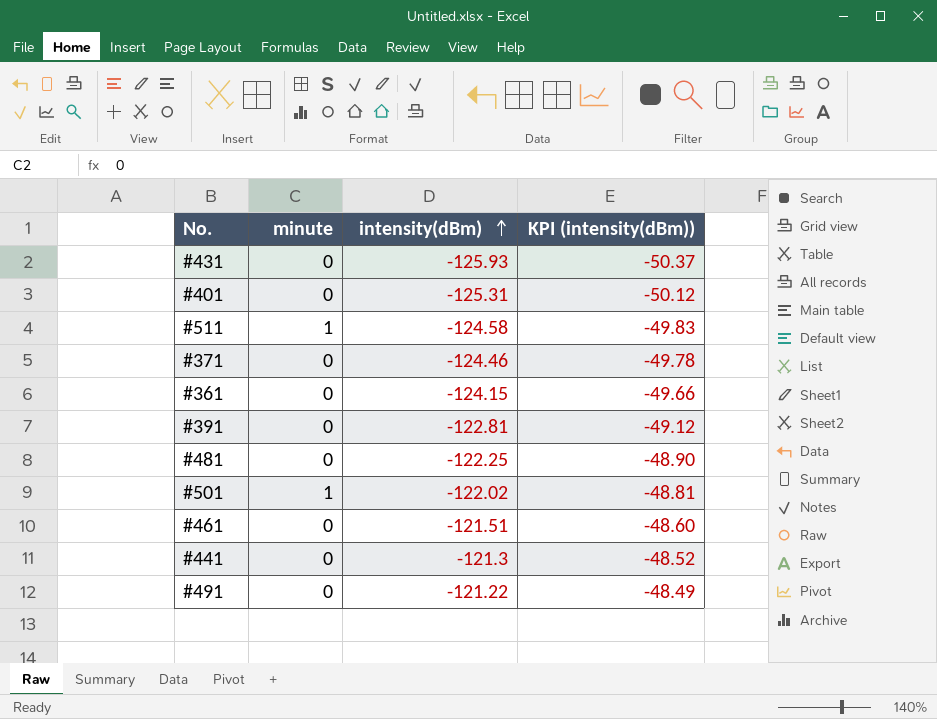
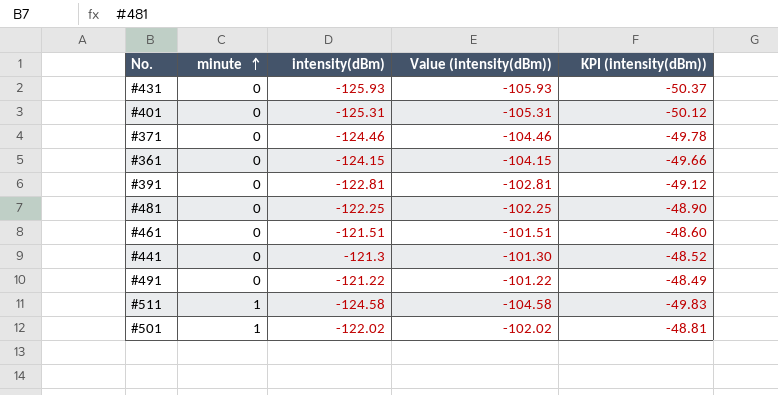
row order: intensity(dBm) ascending -> minute ascending
column Value (intensity(dBm)) | formula: none -> [intensity(dBm)] + 20

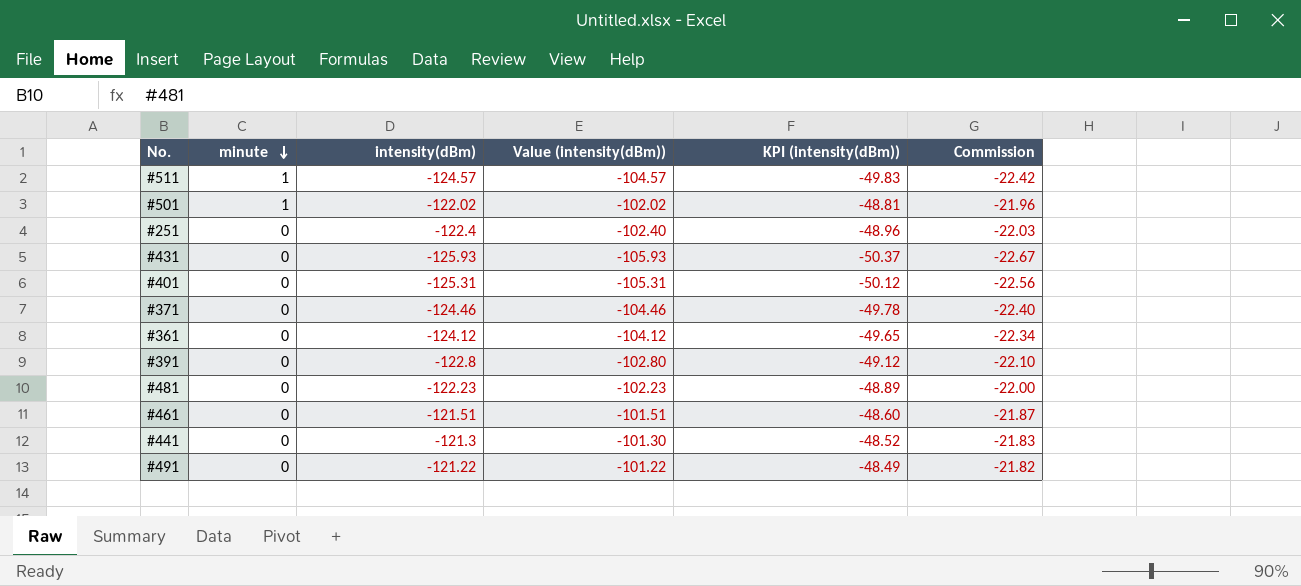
row order: minute ascending -> minute descending
column Commission | formula: none -> [intensity(dBm)] * 0.18
#511 | intensity(dBm): -124.58 -> -124.57
#511 | Value (intensity(dBm)): -104.58 -> -104.57
row #251: none -> 0 | -122.4 | -102.40 | -48.96 | -22.03
#361 | intensity(dBm): -124.15 -> -124.12
#361 | Value (intensity(dBm)): -104.15 -> -104.12
#361 | KPI (intensity(dBm)): -49.66 -> -49.65
#391 | intensity(dBm): -122.81 -> -122.8
#391 | Value (intensity(dBm)): -102.81 -> -102.80
#481 | intensity(dBm): -122.25 -> -122.23
#481 | Value (intensity(dBm)): -102.25 -> -102.23
#481 | KPI (intensity(dBm)): -48.90 -> -48.89

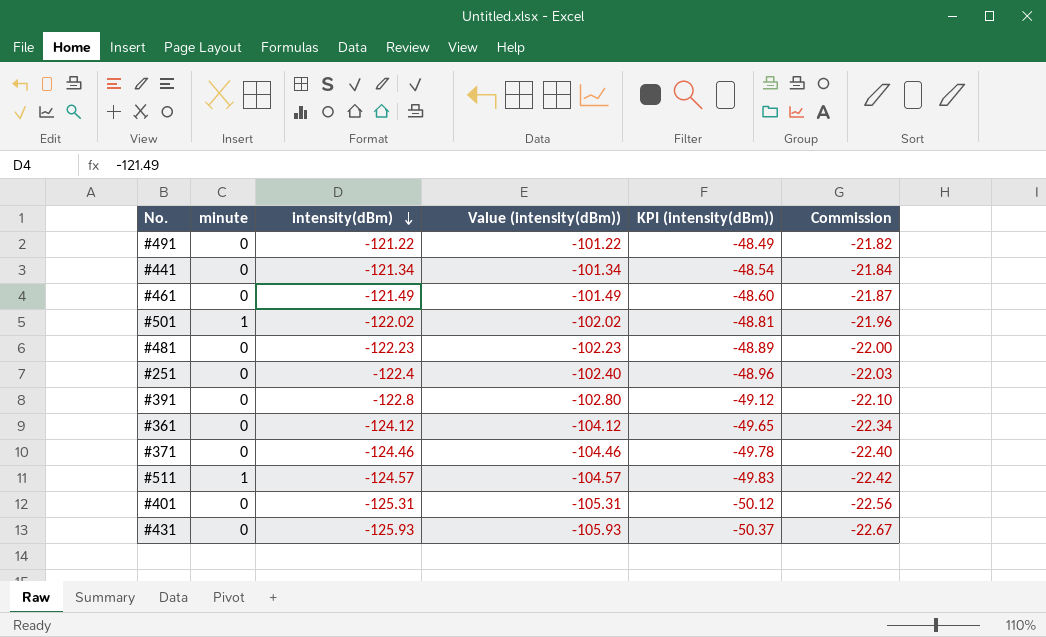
row order: minute descending -> intensity(dBm) descending
#441 | intensity(dBm): -121.3 -> -121.34
#441 | Value (intensity(dBm)): -101.30 -> -101.34
#441 | KPI (intensity(dBm)): -48.52 -> -48.54
#441 | Commission: -21.83 -> -21.84
#461 | intensity(dBm): -121.51 -> -121.49
#461 | Value (intensity(dBm)): -101.51 -> -101.49

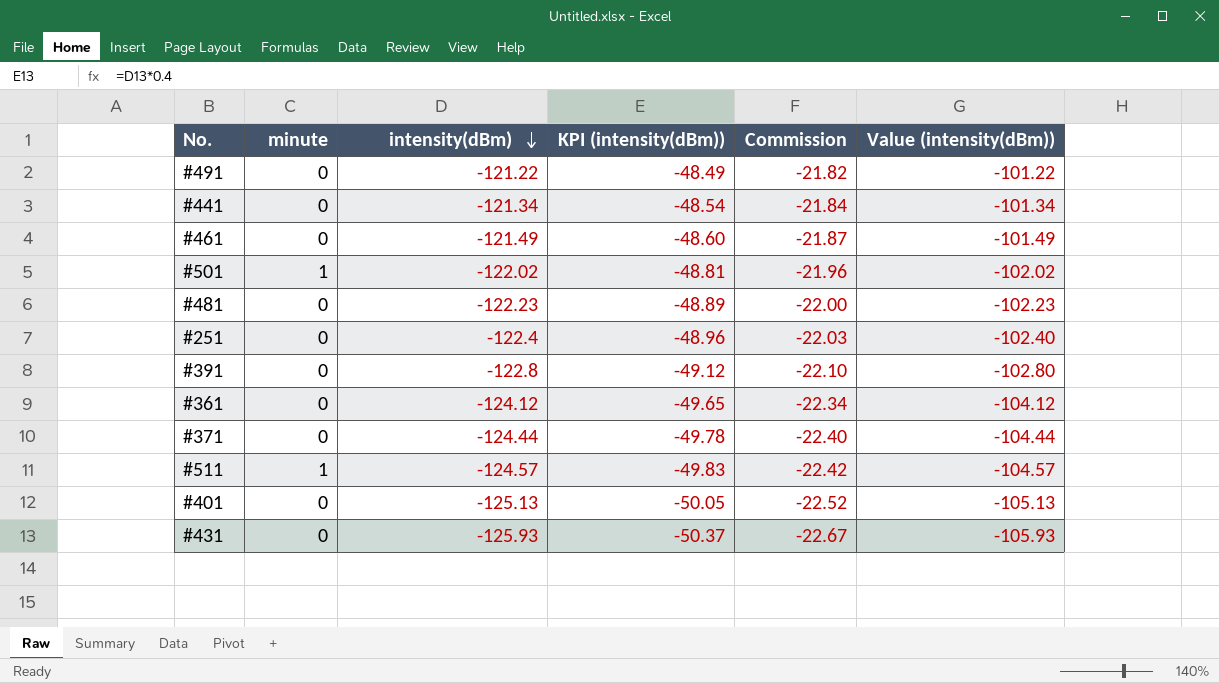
column Value (intensity(dBm)) | position: 4 -> 6
#371 | intensity(dBm): -124.46 -> -124.44
#371 | Value (intensity(dBm)): -104.46 -> -104.44
#401 | intensity(dBm): -125.31 -> -125.13
#401 | KPI (intensity(dBm)): -50.12 -> -50.05
#401 | Commission: -22.56 -> -22.52
#401 | Value (intensity(dBm)): -105.31 -> -105.13

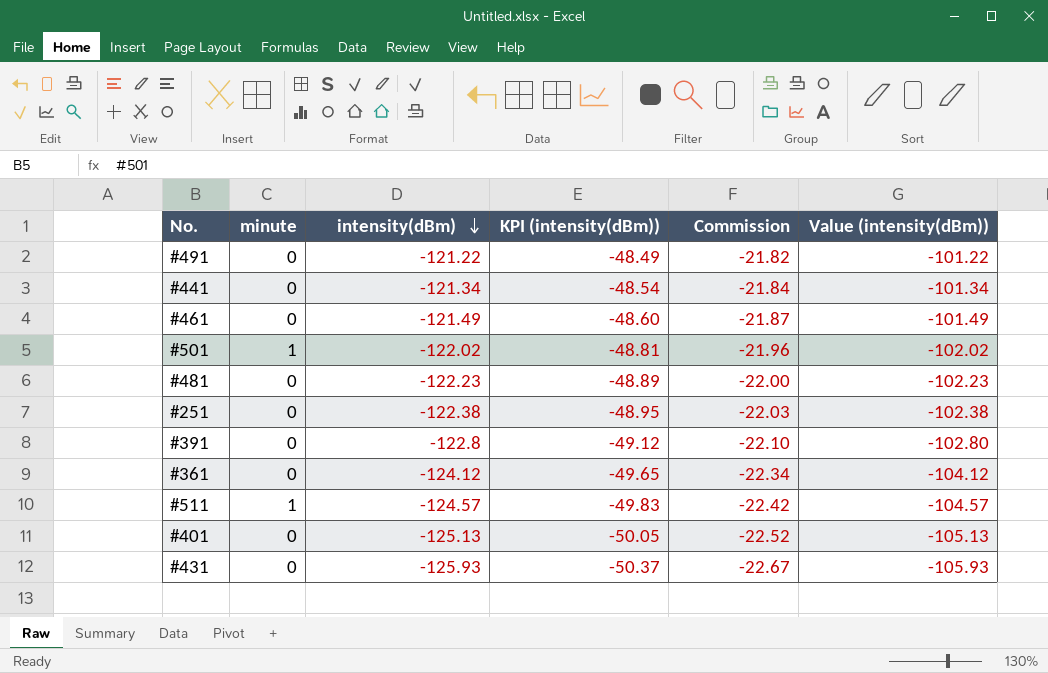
row #371: 0 | -124.44 | -49.78 | -22.40 | -104.44 -> none
#251 | intensity(dBm): -122.4 -> -122.38
#251 | KPI (intensity(dBm)): -48.96 -> -48.95
#251 | Value (intensity(dBm)): -102.40 -> -102.38

